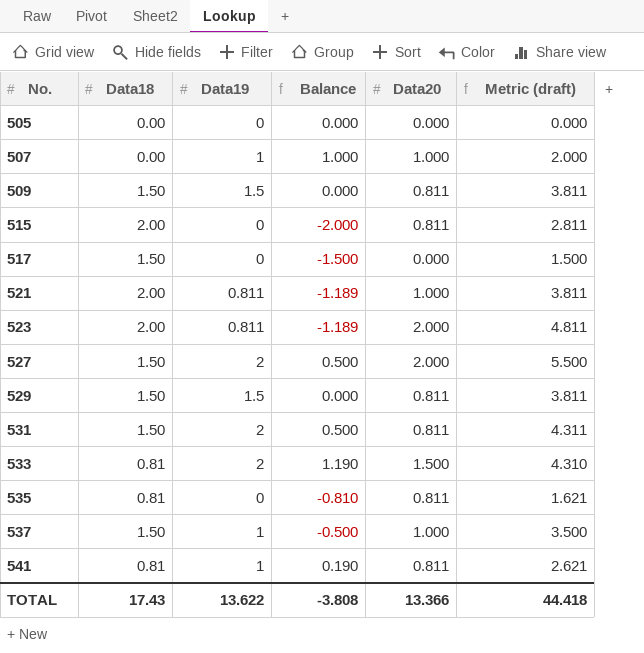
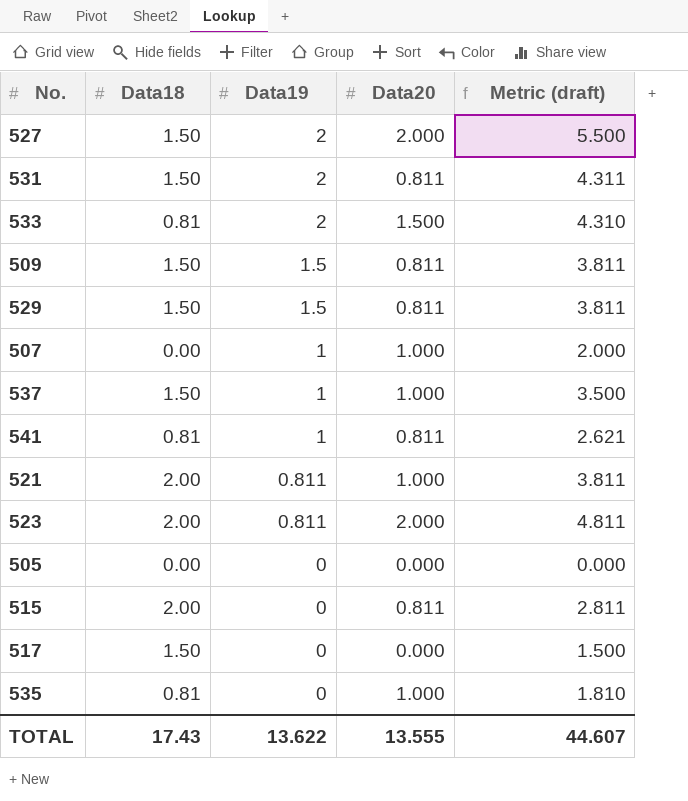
row order: No. ascending -> Data19 descending
column Balance | formula: [Data19] - [Data18] -> none
535 | Data20: 0.811 -> 1.000
535 | Metric (draft): 1.621 -> 1.810
TOTAL | Data20: 13.366 -> 13.555
TOTAL | Metric (draft): 44.418 -> 44.607

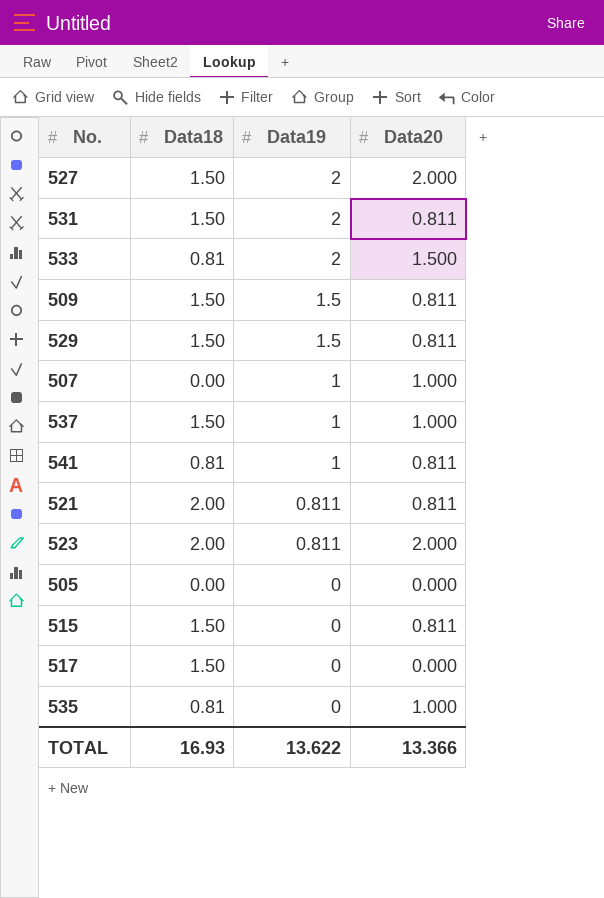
column Metric (draft) | formula: [Data18] + [Data19] + [Data20] -> none
521 | Data20: 1.000 -> 0.811
515 | Data18: 2.00 -> 1.50
TOTAL | Data18: 17.43 -> 16.93
TOTAL | Data20: 13.555 -> 13.366

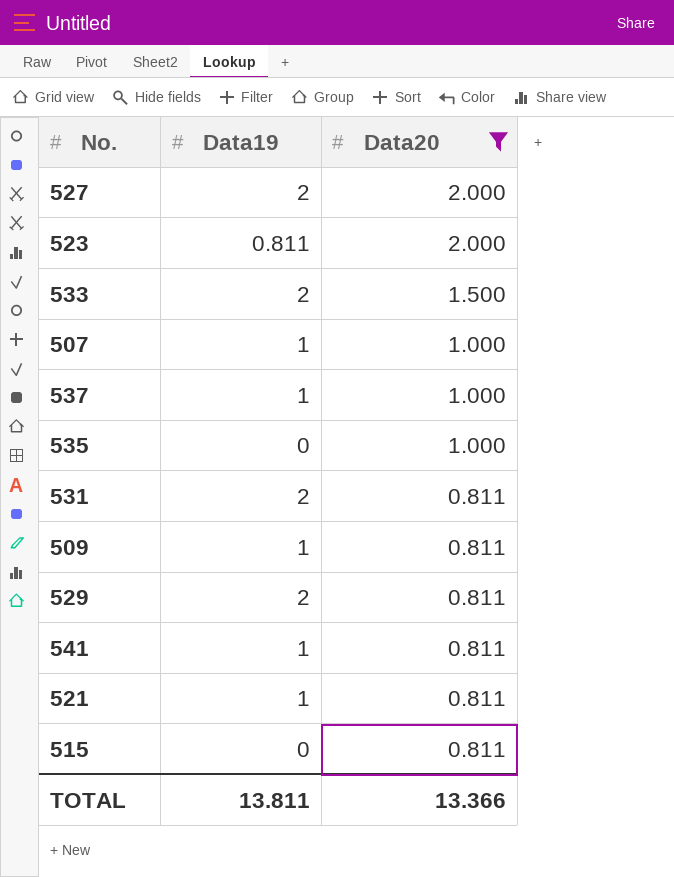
filter: none -> Data20 != 0.000
row order: Data19 descending -> Data20 descending
column Data18 | position: 2 -> none
509 | Data19: 1.5 -> 1
529 | Data19: 1.5 -> 2
521 | Data19: 0.811 -> 1
TOTAL | Data19: 13.622 -> 13.811

